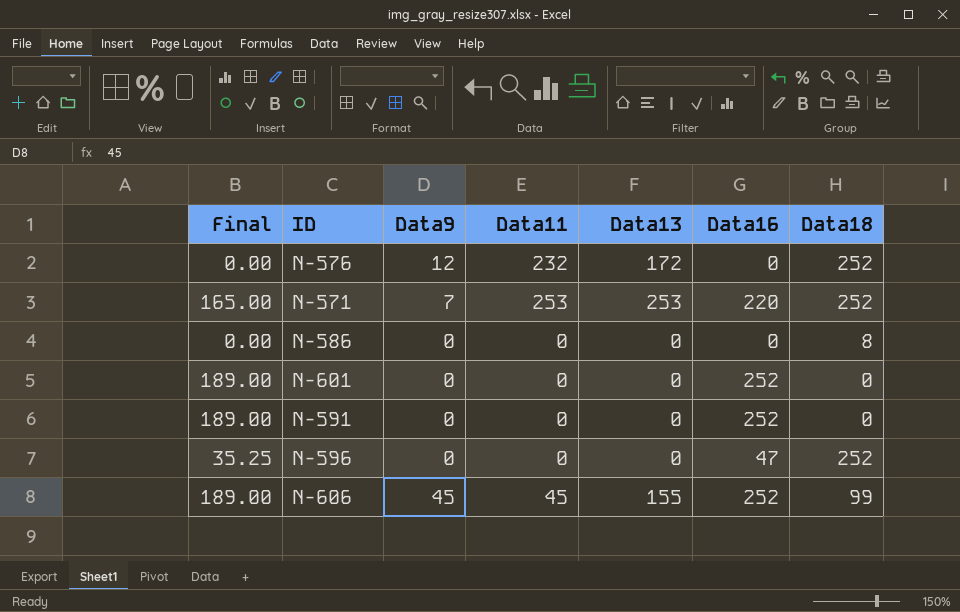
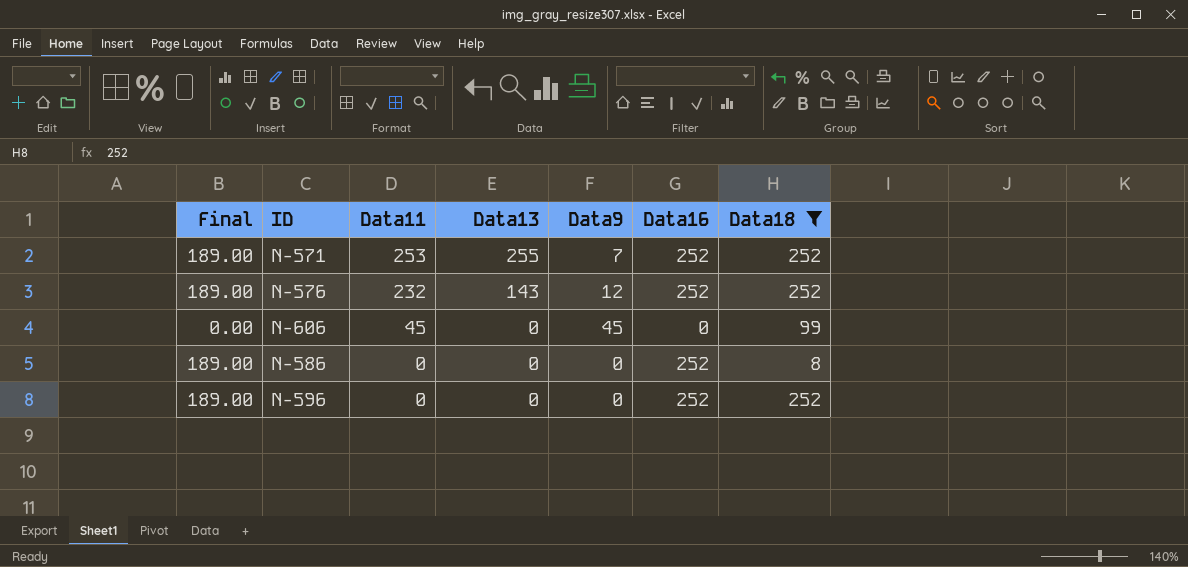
filter: none -> Data18 != 0
row order: none -> Data11 descending
column Data9 | position: 3 -> 5
N-571 | Final: 165.00 -> 189.00
N-571 | Data13: 253 -> 255
N-571 | Data16: 220 -> 252
N-576 | Final: 0.00 -> 189.00
N-576 | Data13: 172 -> 143
N-576 | Data16: 0 -> 252
N-606 | Final: 189.00 -> 0.00
N-606 | Data13: 155 -> 0
N-606 | Data16: 252 -> 0
N-586 | Final: 0.00 -> 189.00
N-586 | Data16: 0 -> 252
N-596 | Final: 35.25 -> 189.00
N-596 | Data16: 47 -> 252

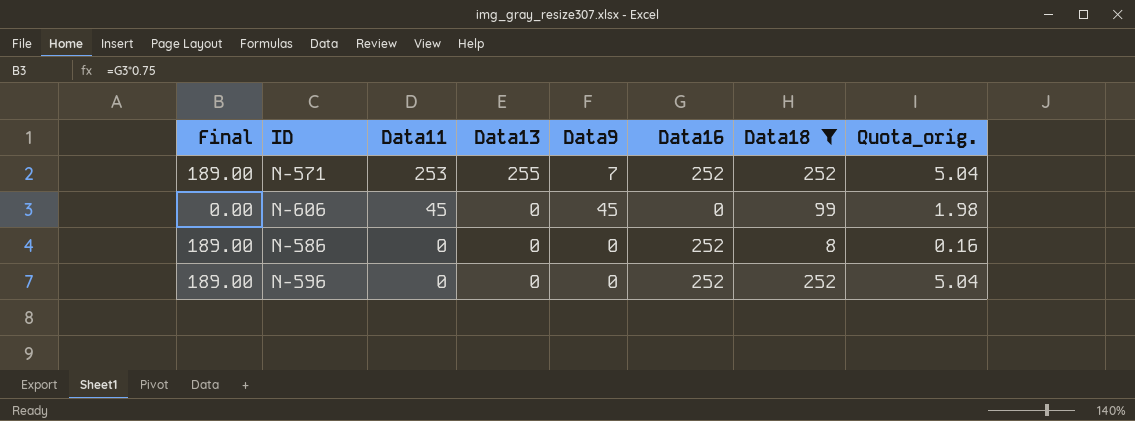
column Quota_orig. | formula: none -> [Data18] * 0.02
row N-576: 189.00 | 232 | 143 | 12 | 252 | 252 -> none

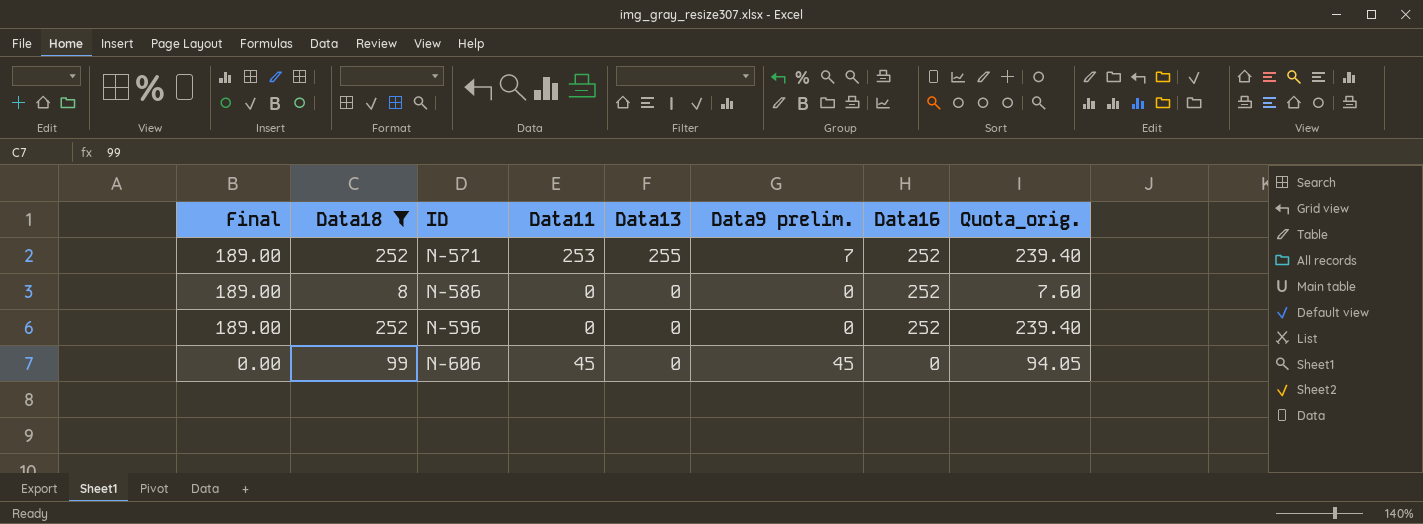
row order: Data11 descending -> Final descending
column Data18 | position: 7 -> 2
column name: Data9 -> Data9 prelim.
column Quota_orig. | formula: [Data18] * 0.02 -> [Data18] * 0.95

